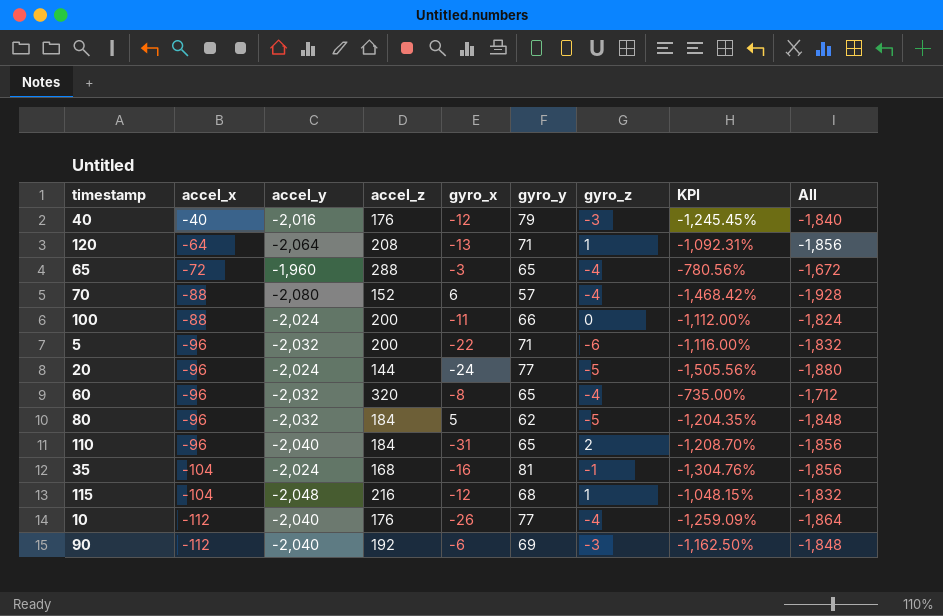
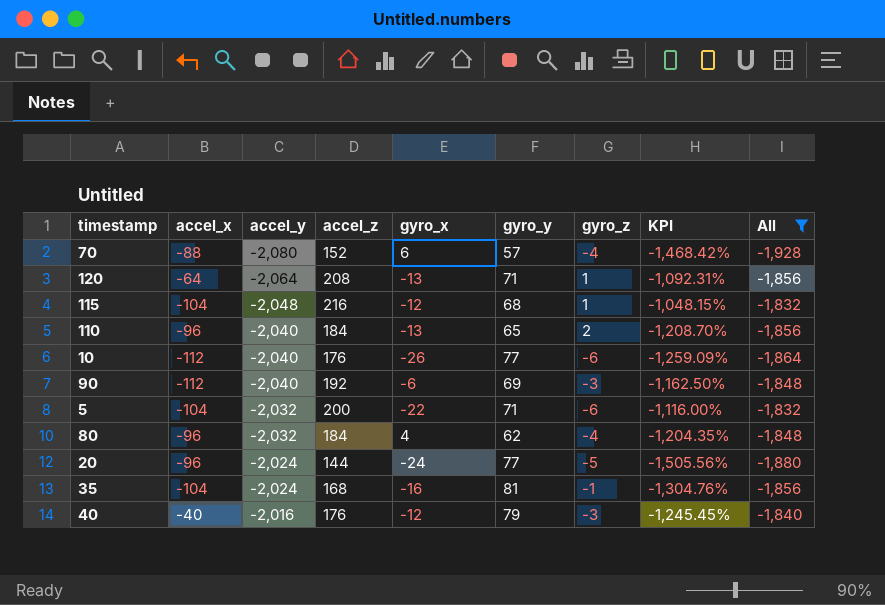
filter: none -> All <= -1,832
row order: accel_x descending -> accel_y ascending
110 | gyro_x: -31 -> -13
10 | gyro_z: -4 -> -6
5 | accel_x: -96 -> -104
80 | gyro_x: 5 -> 4
80 | gyro_z: -5 -> -4

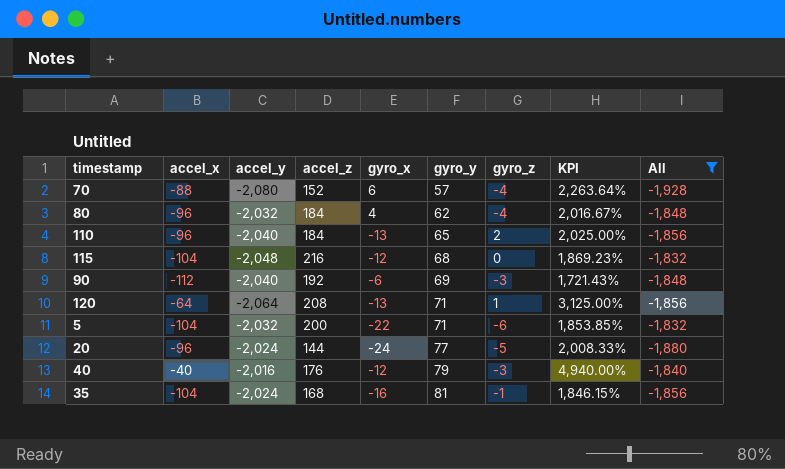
row order: accel_y ascending -> gyro_y ascending
column KPI | formula: ([accel_y] - [accel_z]) / [accel_z] -> ([accel_y] - [accel_x]) / [accel_x]
row 10: -112 | -2,040 | 176 | -26 | 77 | -6 | -1,259.09% | -1,864 -> none
115 | gyro_z: 1 -> 0

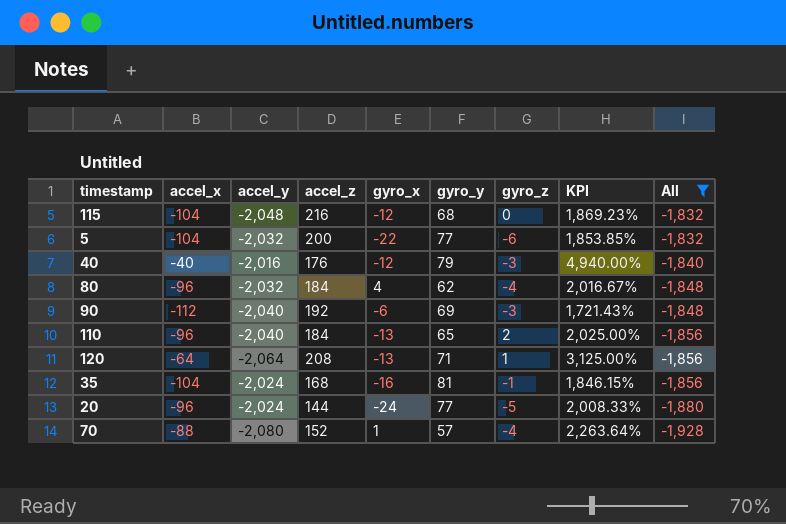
row order: gyro_y ascending -> All descending
5 | gyro_y: 71 -> 77
70 | gyro_x: 6 -> 1

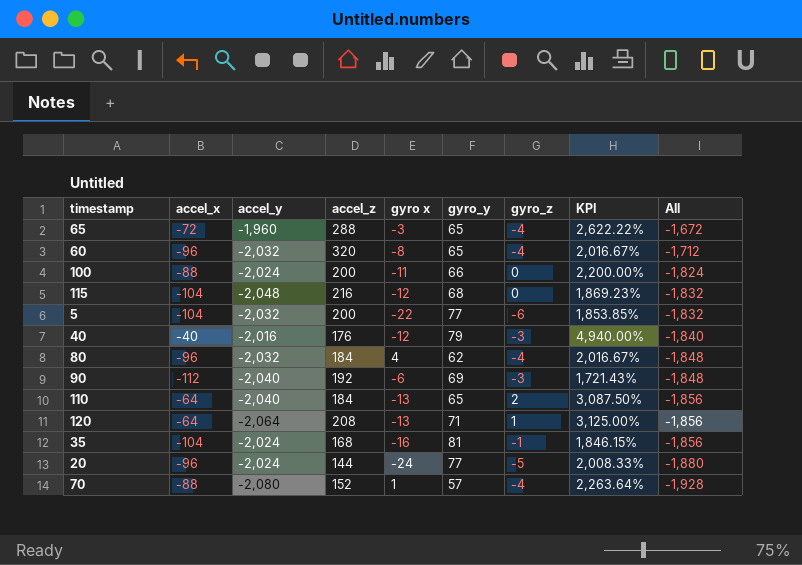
filter: All <= -1,832 -> none
column name: gyro_x -> gyro x
110 | accel_x: -96 -> -64
110 | KPI: 2,025.00% -> 3,087.50%

